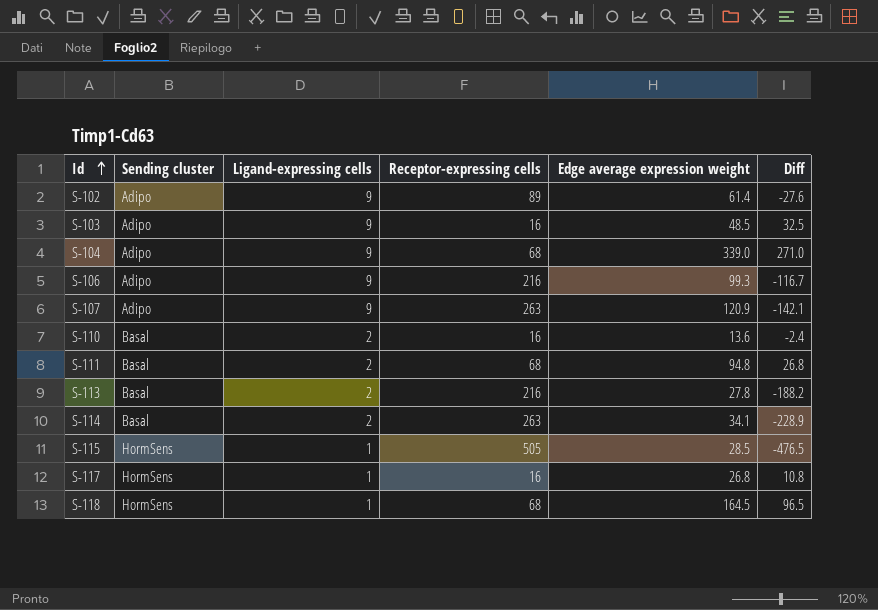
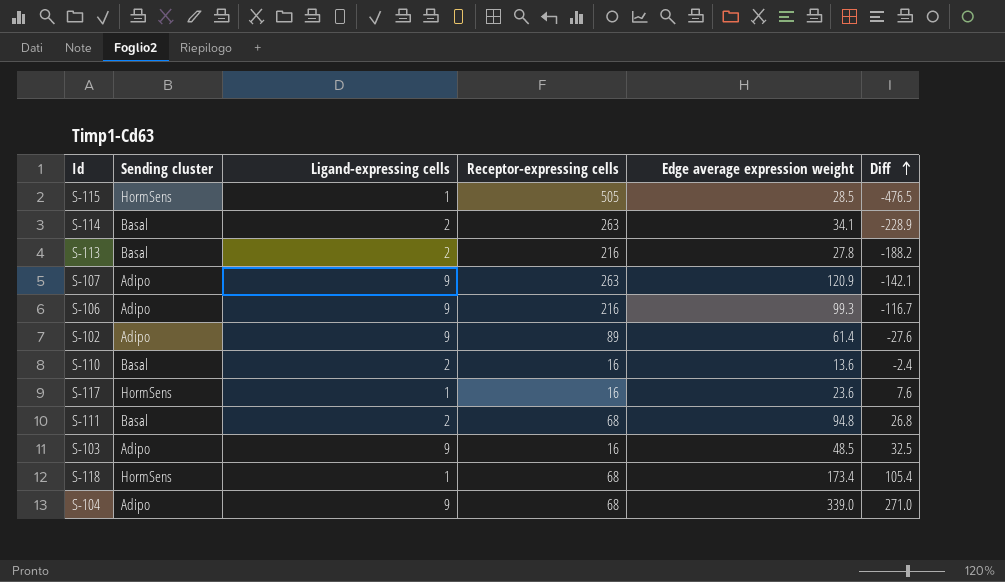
row order: Id ascending -> Diff ascending
S-117 | Edge average expression weight: 26.8 -> 23.6
S-117 | Diff: 10.8 -> 7.6
S-118 | Edge average expression weight: 164.5 -> 173.4
S-118 | Diff: 96.5 -> 105.4

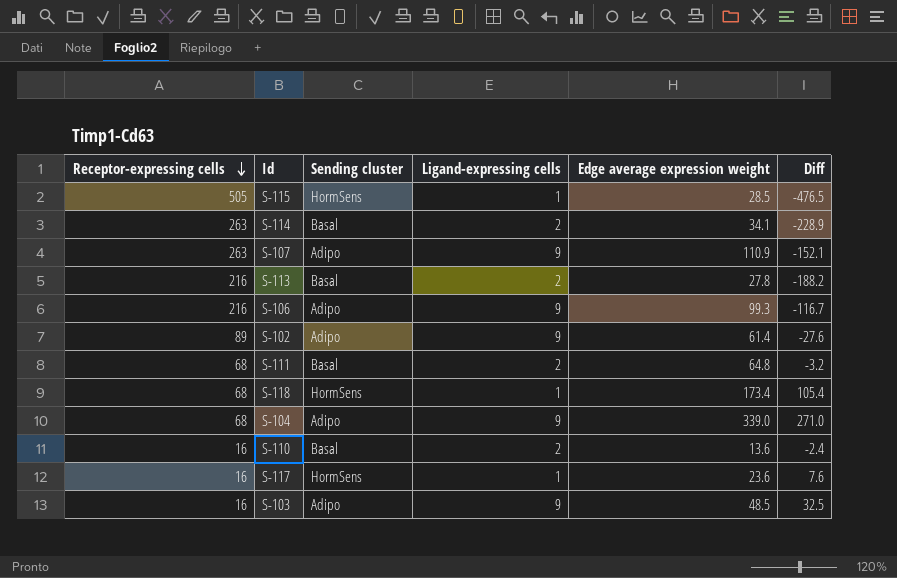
row order: Diff ascending -> Receptor-expressing cells descending
column Receptor-expressing cells | position: 4 -> 1
S-107 | Edge average expression weight: 120.9 -> 110.9
S-107 | Diff: -142.1 -> -152.1
S-111 | Edge average expression weight: 94.8 -> 64.8
S-111 | Diff: 26.8 -> -3.2

